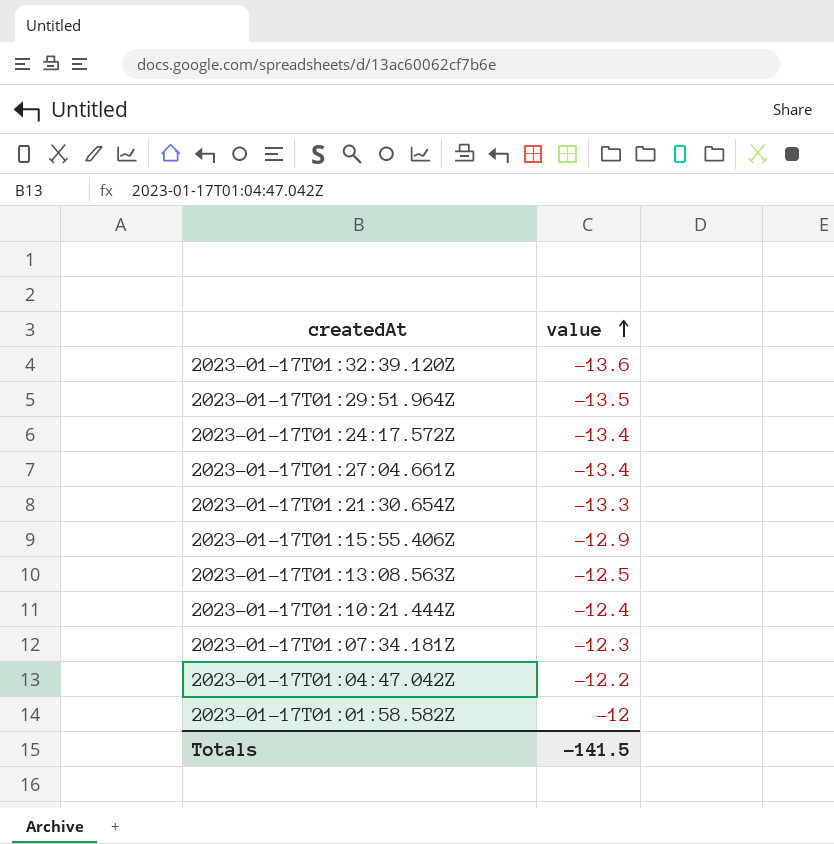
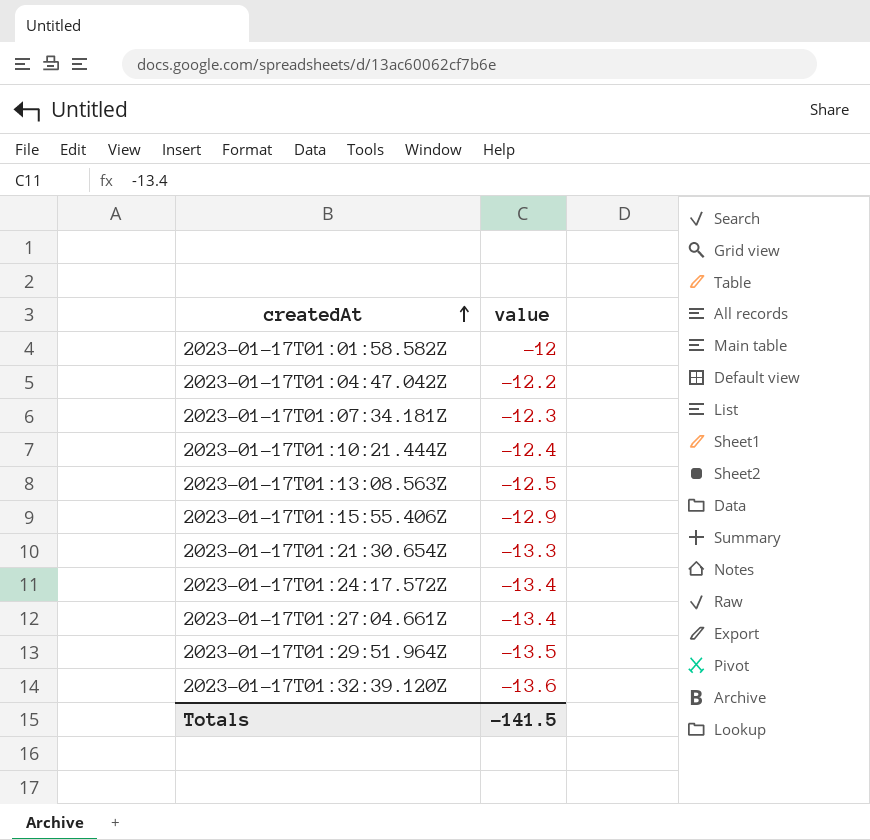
row order: value ascending -> createdAt ascending

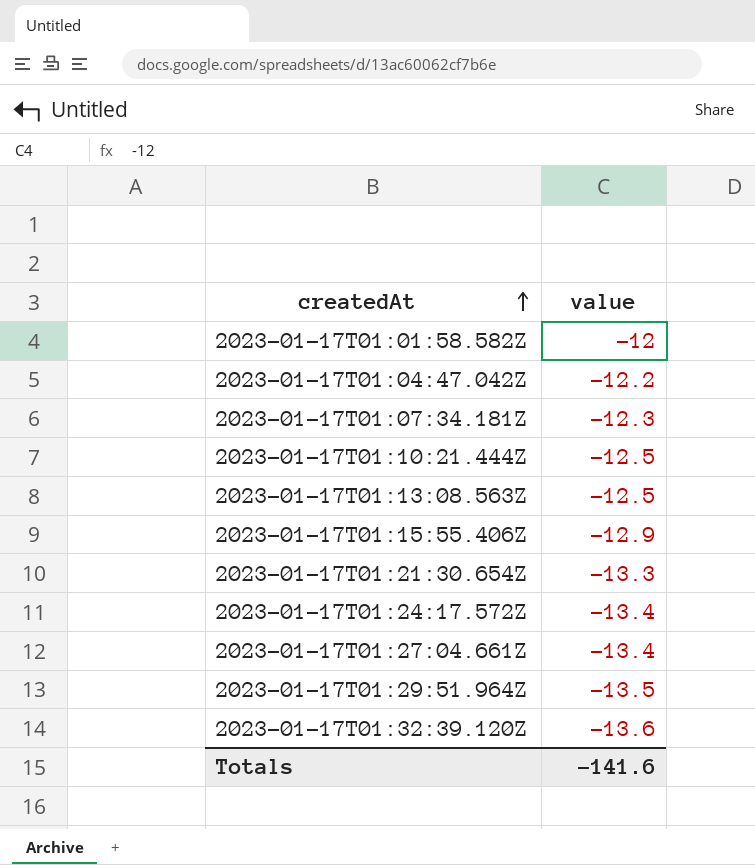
2023-01-17T01:10:21.444Z | value: -12.4 -> -12.5
Totals | value: -141.5 -> -141.6

